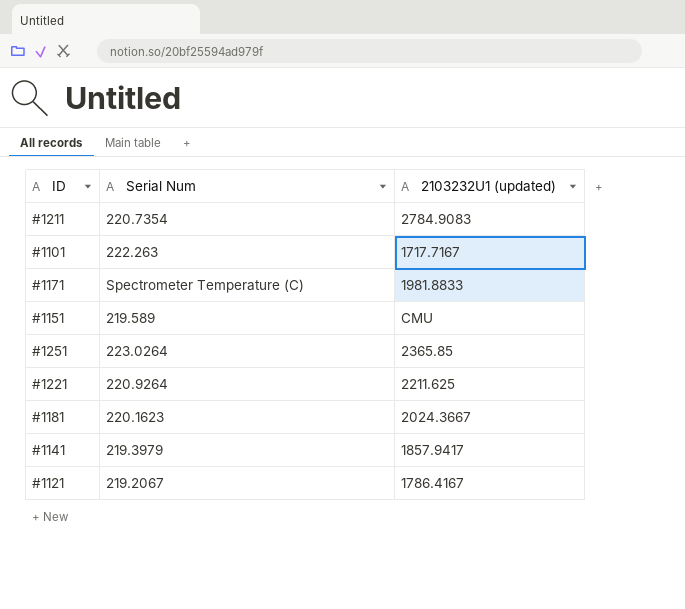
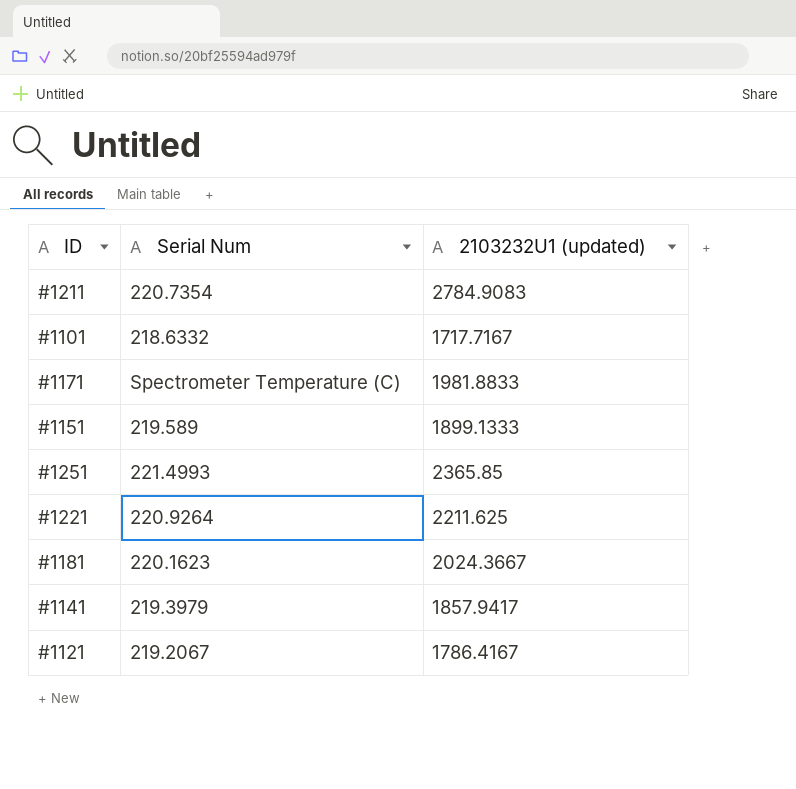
#1101 | Serial Num: 222.263 -> 218.6332
#1151 | 2103232U1 (updated): CMU -> 1899.1333
#1251 | Serial Num: 223.0264 -> 221.4993

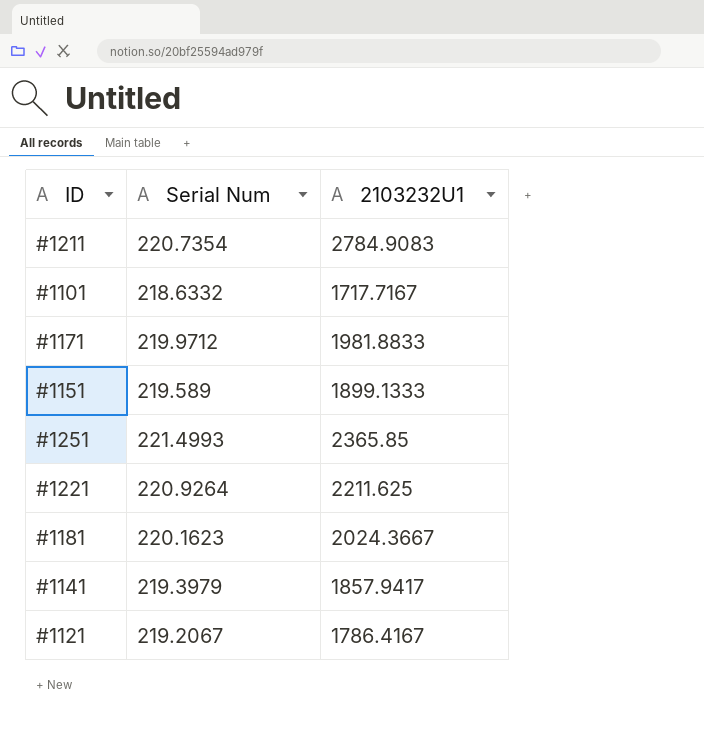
column name: 2103232U1 (updated) -> 2103232U1
#1171 | Serial Num: Spectrometer Temperature (C) -> 219.9712

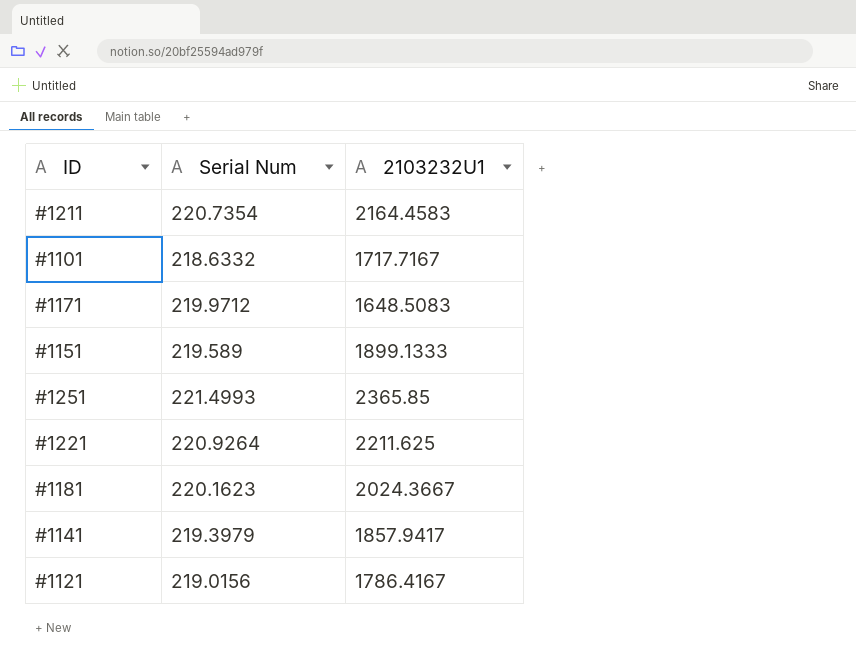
#1211 | 2103232U1: 2784.9083 -> 2164.4583
#1171 | 2103232U1: 1981.8833 -> 1648.5083
#1121 | Serial Num: 219.2067 -> 219.0156

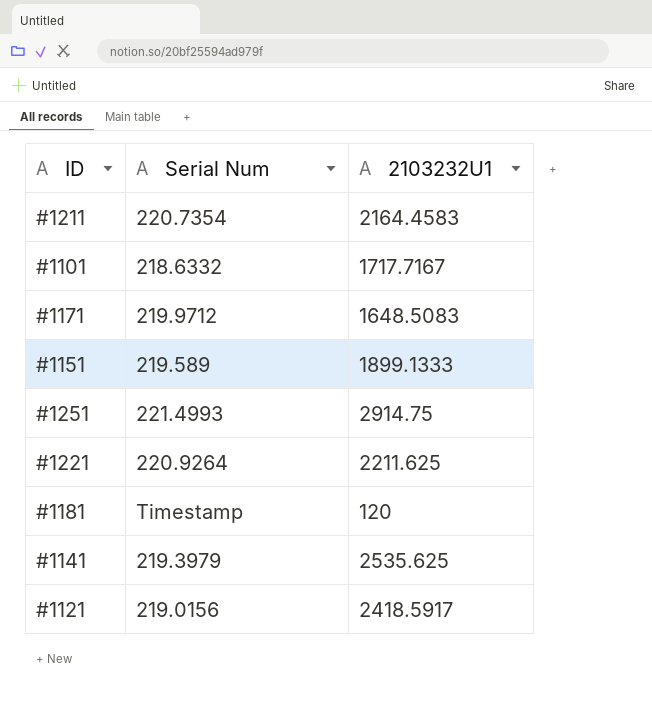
#1251 | 2103232U1: 2365.85 -> 2914.75
#1181 | Serial Num: 220.1623 -> Timestamp
#1181 | 2103232U1: 2024.3667 -> 120
#1141 | 2103232U1: 1857.9417 -> 2535.625
#1121 | 2103232U1: 1786.4167 -> 2418.5917

